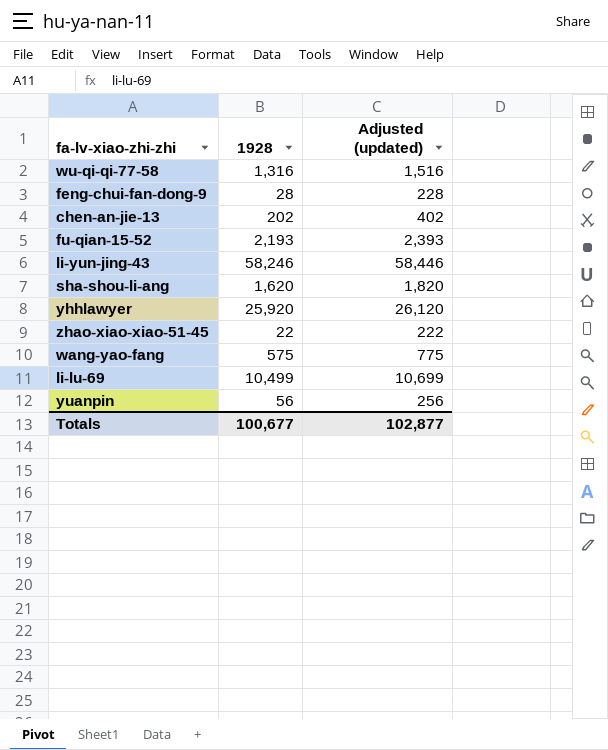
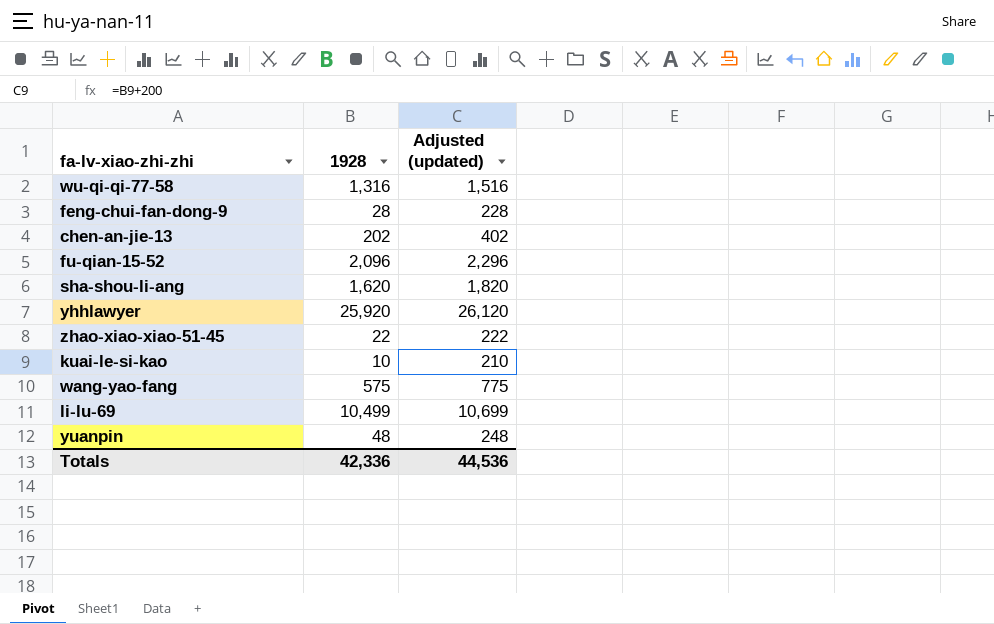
row li-yun-jing-43: 58,246 | 58,446 -> none
fu-qian-15-52 | 1928: 2,193 -> 2,096
fu-qian-15-52 | Adjusted (updated): 2,393 -> 2,296
row kuai-le-si-kao: none -> 10 | 210
yuanpin | 1928: 56 -> 48
yuanpin | Adjusted (updated): 256 -> 248
Totals | 1928: 100,677 -> 42,336
Totals | Adjusted (updated): 102,877 -> 44,536

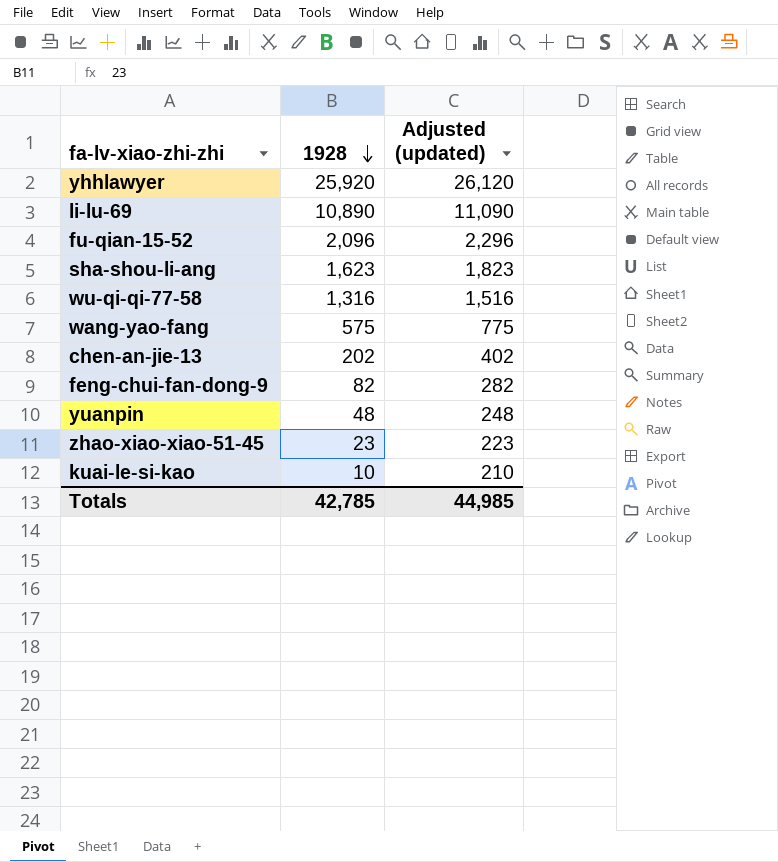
row order: none -> 1928 descending
li-lu-69 | 1928: 10,499 -> 10,890
li-lu-69 | Adjusted (updated): 10,699 -> 11,090
sha-shou-li-ang | 1928: 1,620 -> 1,623
sha-shou-li-ang | Adjusted (updated): 1,820 -> 1,823
feng-chui-fan-dong-9 | 1928: 28 -> 82
feng-chui-fan-dong-9 | Adjusted (updated): 228 -> 282
zhao-xiao-xiao-51-45 | 1928: 22 -> 23
zhao-xiao-xiao-51-45 | Adjusted (updated): 222 -> 223
Totals | 1928: 42,336 -> 42,785
Totals | Adjusted (updated): 44,536 -> 44,985

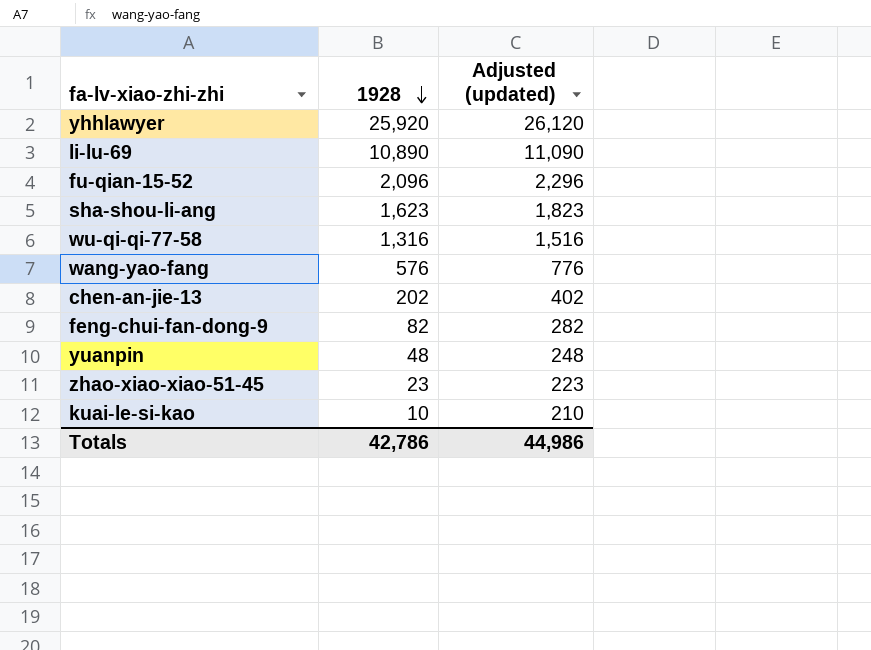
wang-yao-fang | 1928: 575 -> 576
wang-yao-fang | Adjusted (updated): 775 -> 776
Totals | 1928: 42,785 -> 42,786
Totals | Adjusted (updated): 44,985 -> 44,986

